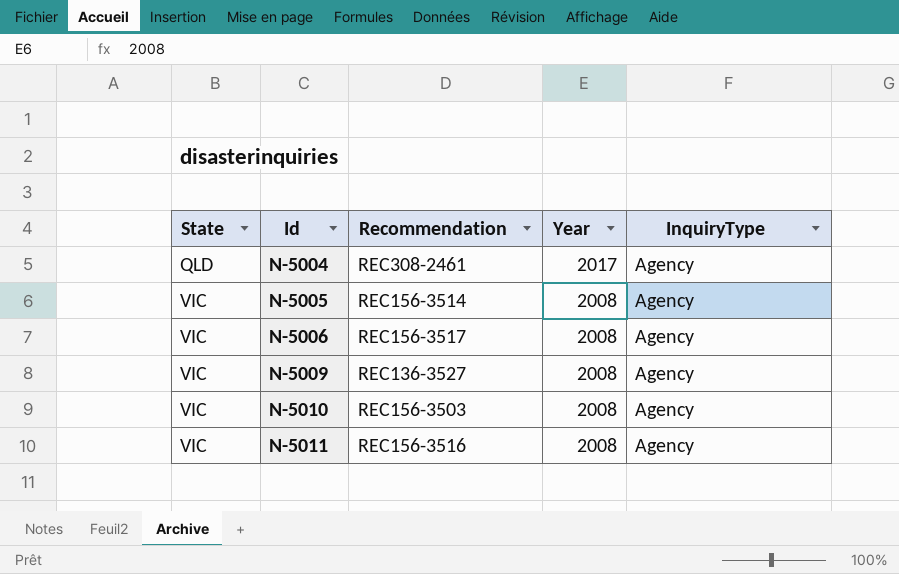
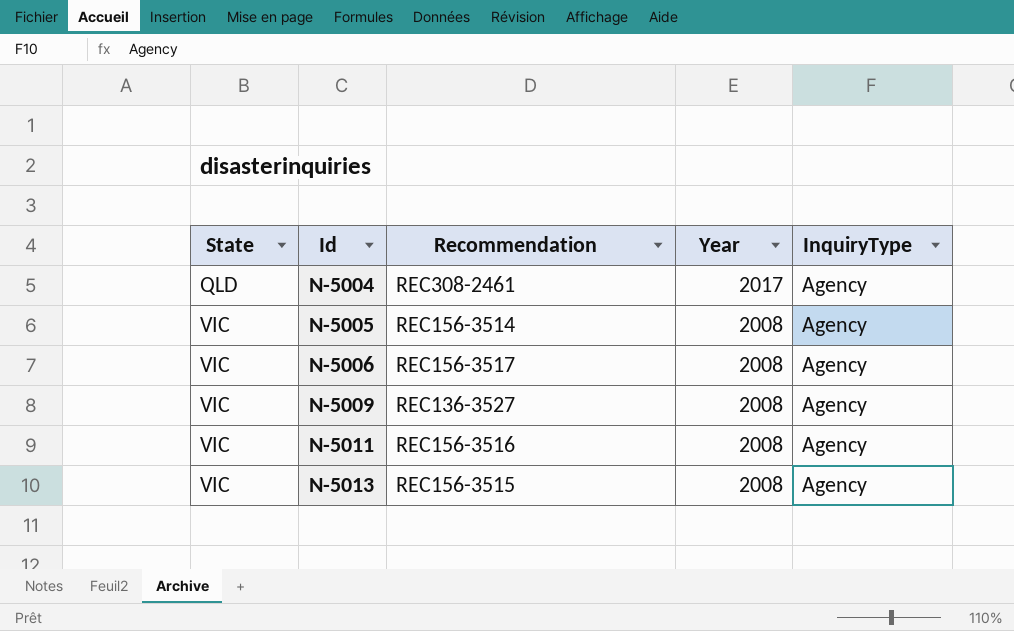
row N-5010: VIC | REC156-3503 | 2008 | Agency -> none
row N-5013: none -> VIC | REC156-3515 | 2008 | Agency

